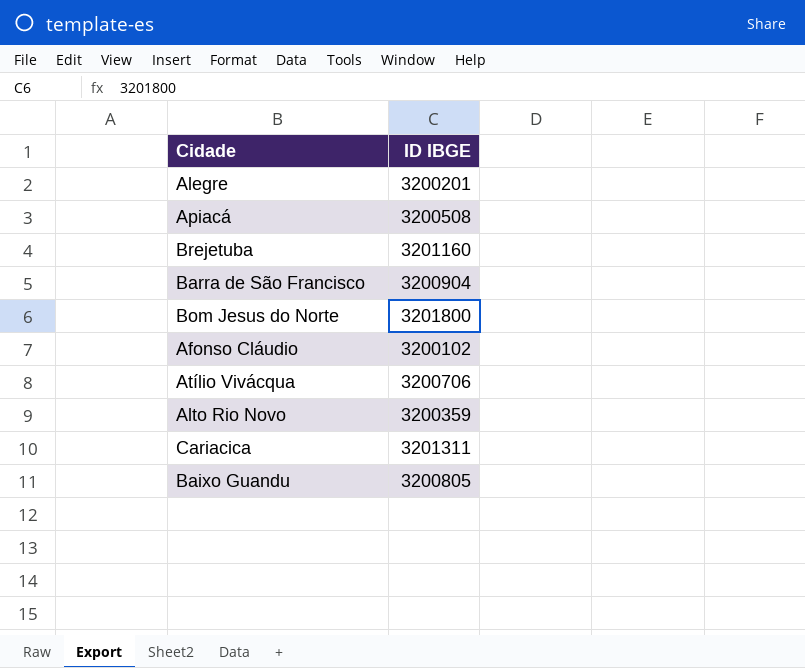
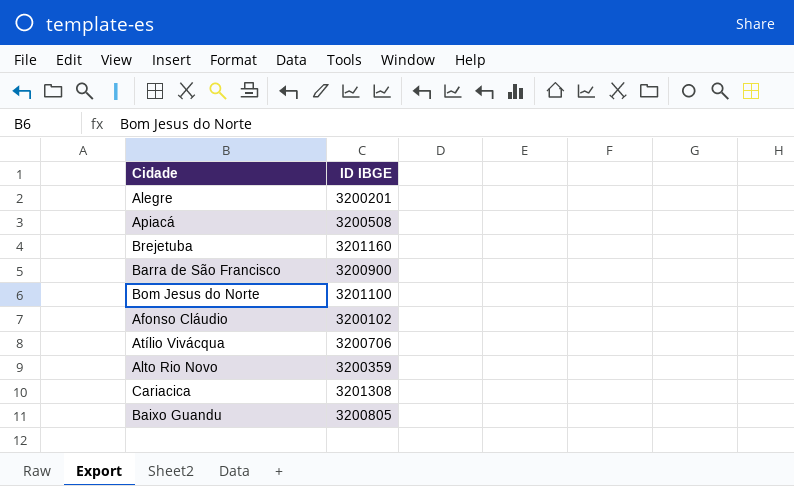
Barra de São Francisco | ID IBGE: 3200904 -> 3200900
Bom Jesus do Norte | ID IBGE: 3201800 -> 3201100
Cariacica | ID IBGE: 3201311 -> 3201308

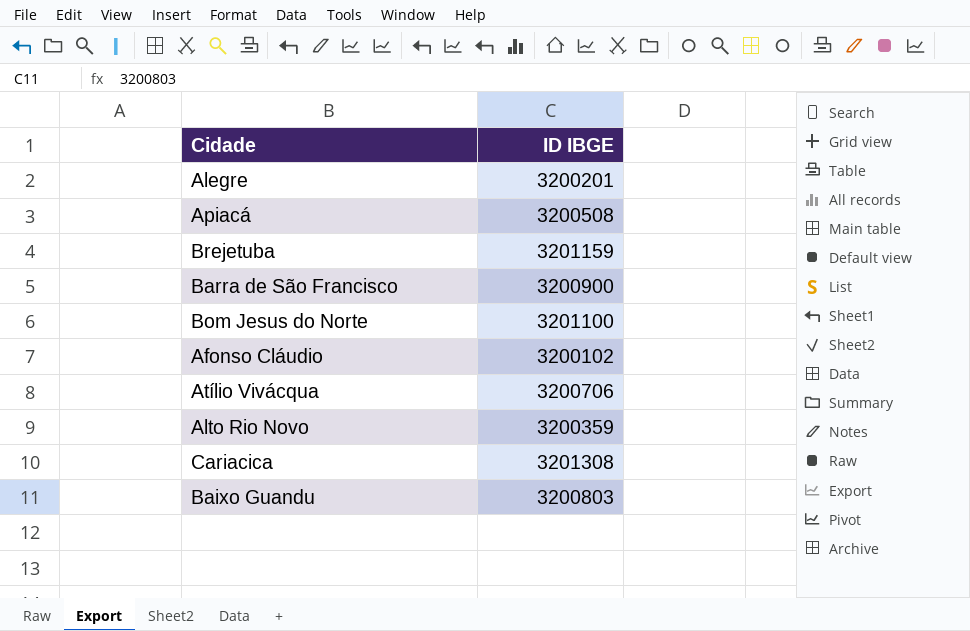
Brejetuba | ID IBGE: 3201160 -> 3201159
Baixo Guandu | ID IBGE: 3200805 -> 3200803

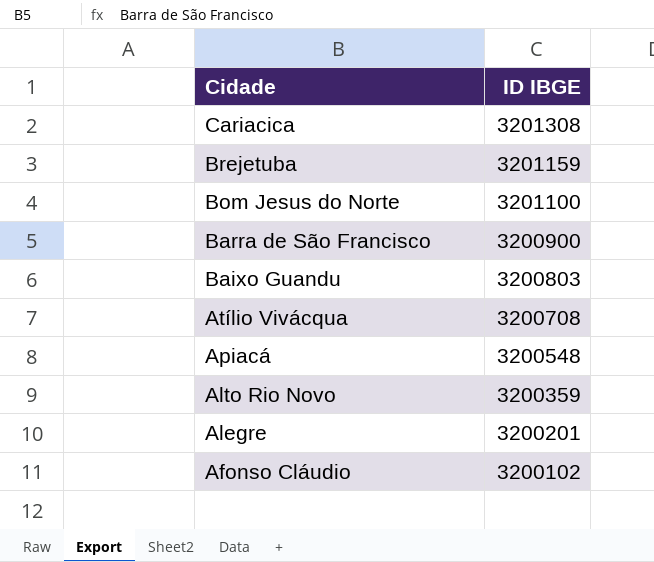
row order: none -> Cidade descending
Atílio Vivácqua | ID IBGE: 3200706 -> 3200708
Apiacá | ID IBGE: 3200508 -> 3200548

